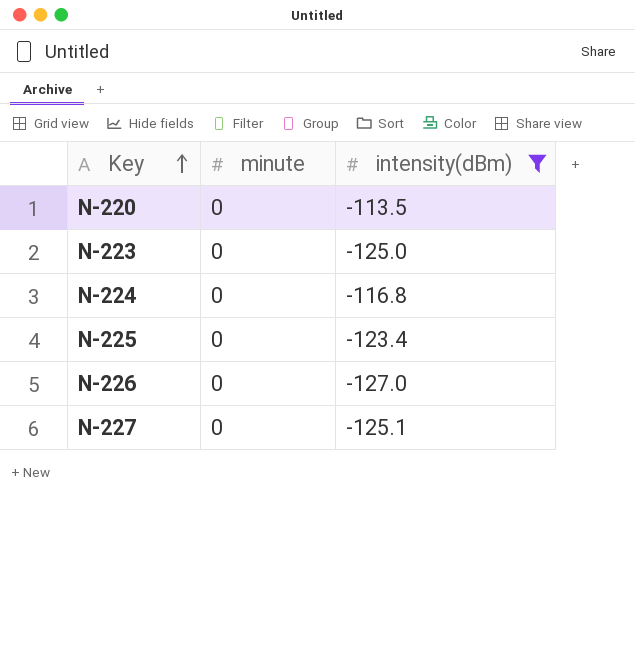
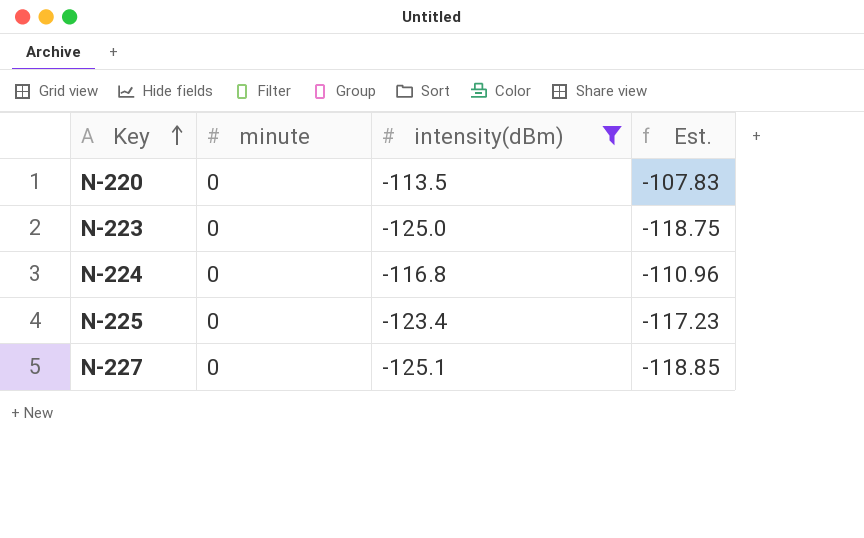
column Est. | formula: none -> [intensity(dBm)] * 0.95
row N-226: 0 | -127.0 -> none

